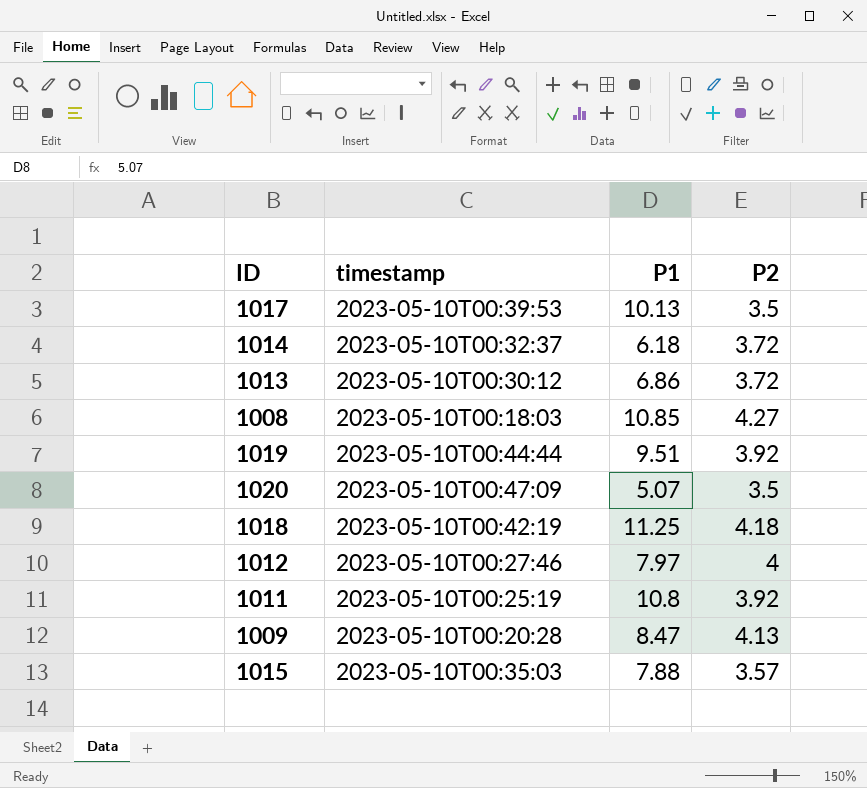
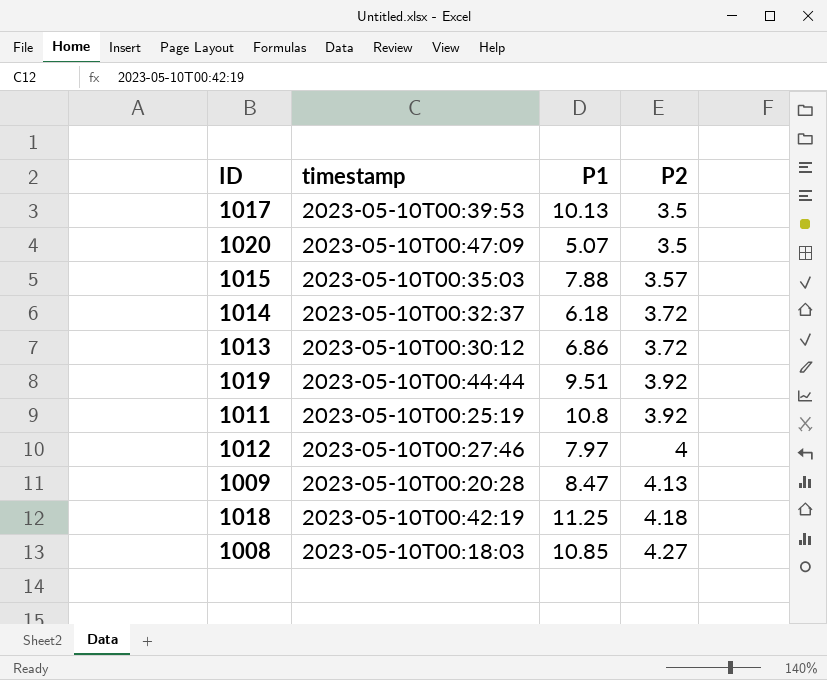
row order: none -> P2 ascending

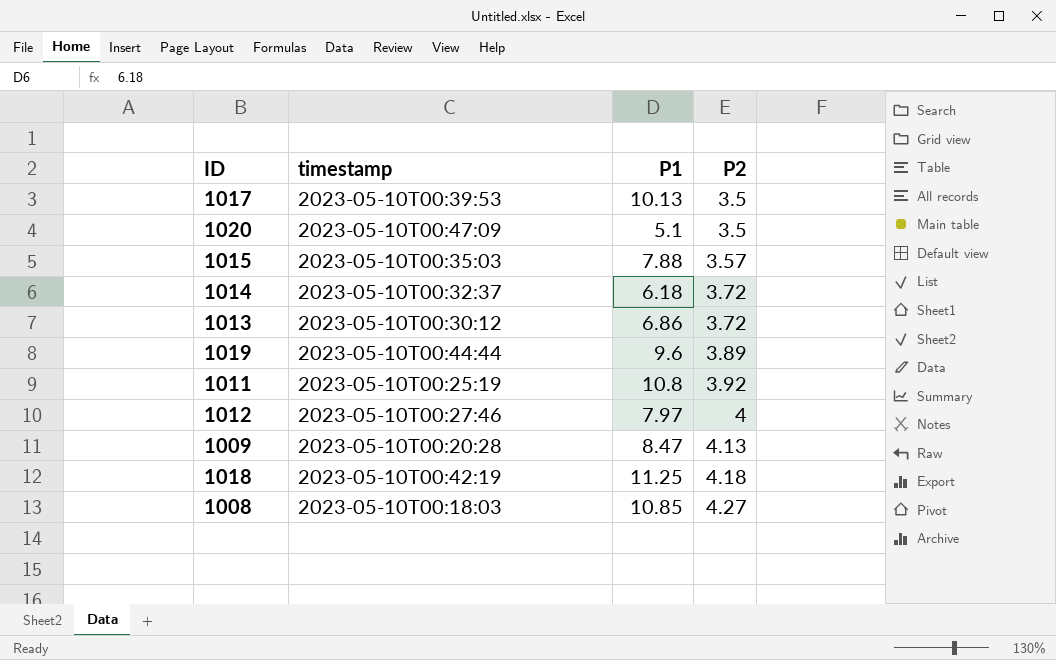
1020 | P1: 5.07 -> 5.1
1019 | P1: 9.51 -> 9.6
1019 | P2: 3.92 -> 3.89

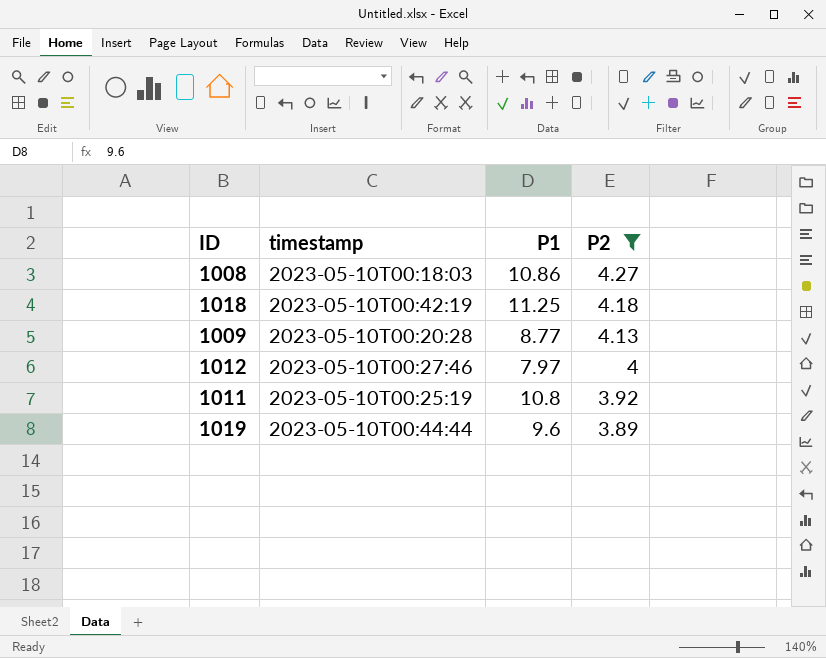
filter: none -> P2 >= 3.89
row order: P2 ascending -> P2 descending
1008 | P1: 10.85 -> 10.86
1009 | P1: 8.47 -> 8.77

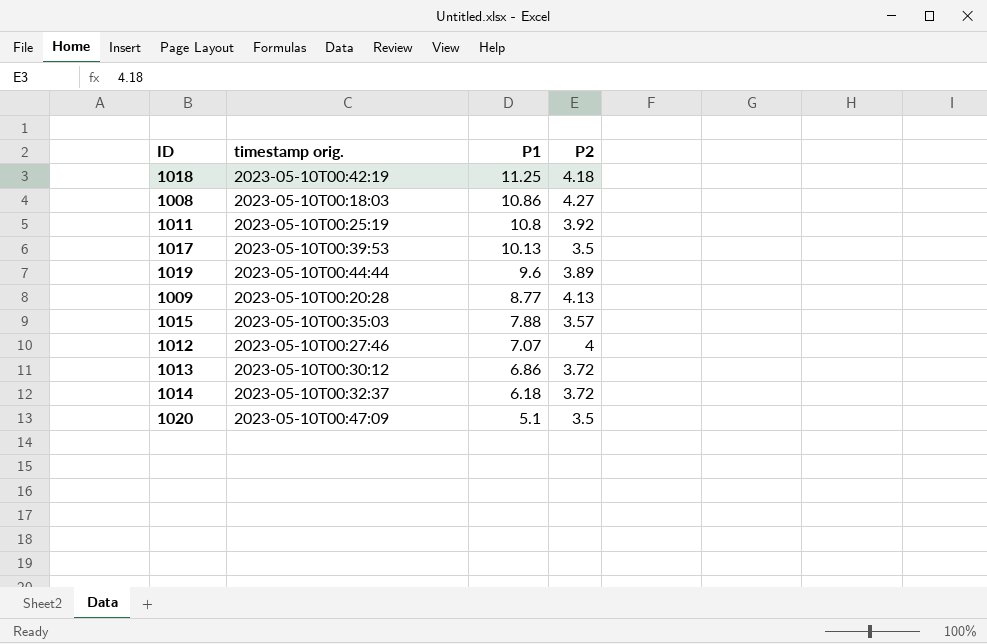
filter: P2 >= 3.89 -> none
row order: P2 descending -> P1 descending
column name: timestamp -> timestamp orig.
1012 | P1: 7.97 -> 7.07

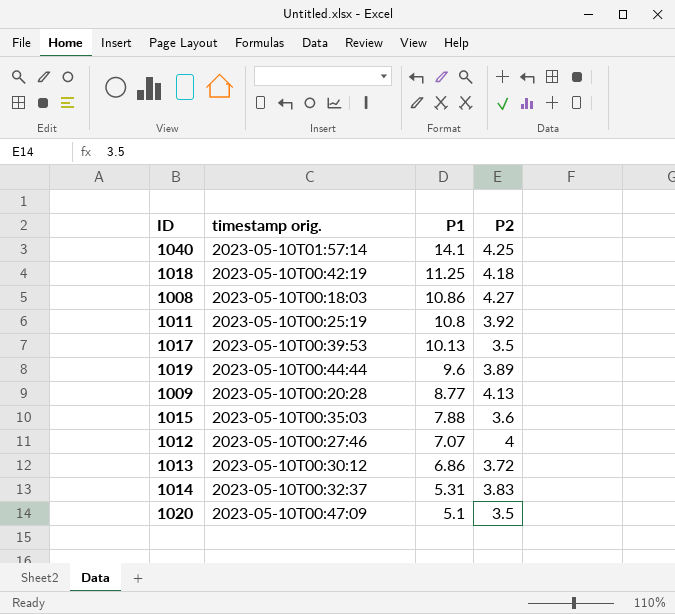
row 1040: none -> 2023-05-10T01:57:14 | 14.1 | 4.25
1015 | P2: 3.57 -> 3.6
1014 | P1: 6.18 -> 5.31
1014 | P2: 3.72 -> 3.83

